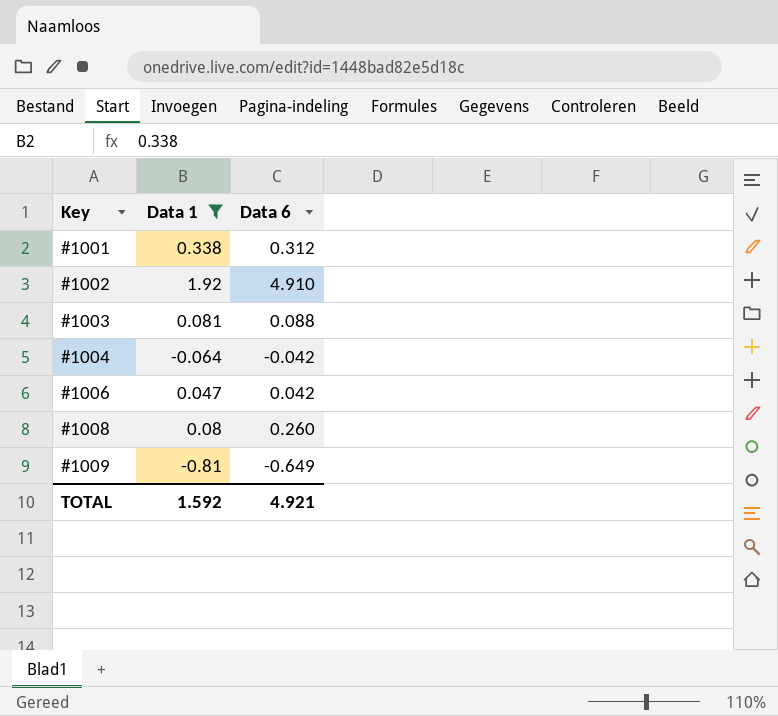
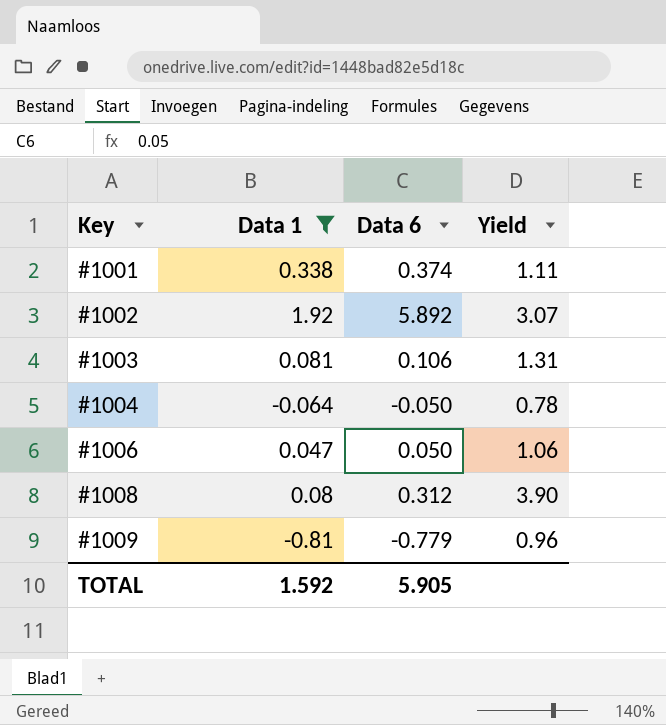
column Yield | formula: none -> [Data 6] / [Data 1]
#1001 | Data 6: 0.312 -> 0.374
#1002 | Data 6: 4.910 -> 5.892
#1003 | Data 6: 0.088 -> 0.106
#1004 | Data 6: -0.042 -> -0.050
#1006 | Data 6: 0.042 -> 0.050
#1008 | Data 6: 0.260 -> 0.312
#1009 | Data 6: -0.649 -> -0.779
TOTAL | Data 6: 4.921 -> 5.905

